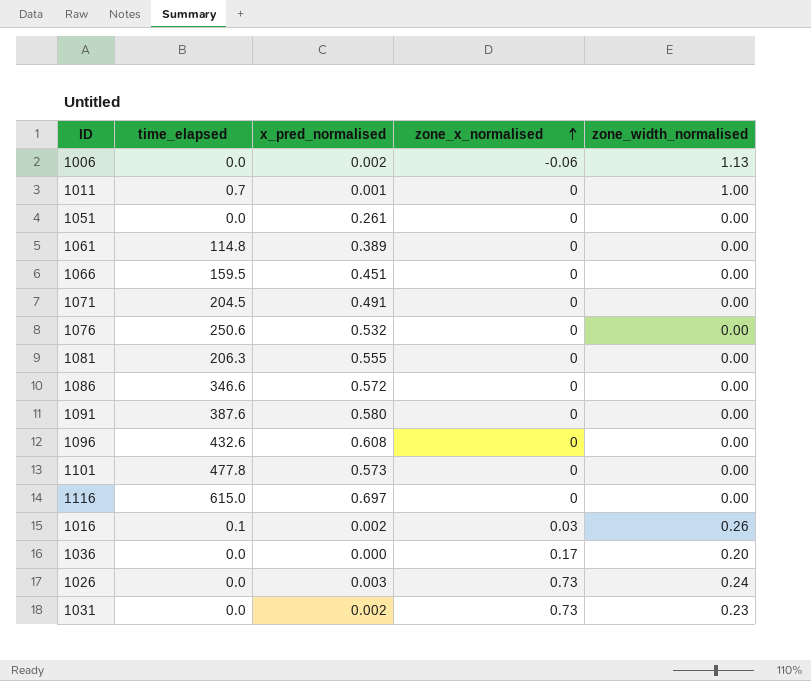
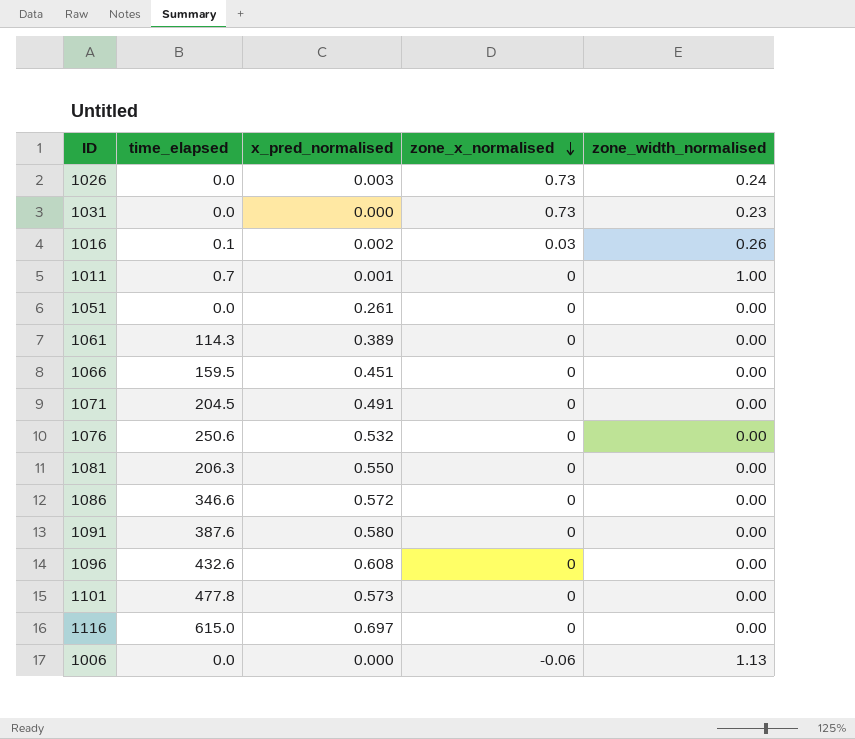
row order: zone_x_normalised ascending -> zone_x_normalised descending
row 1036: 0.0 | 0.000 | 0.17 | 0.20 -> none
1031 | x_pred_normalised: 0.002 -> 0.000
1061 | time_elapsed: 114.8 -> 114.3
1081 | x_pred_normalised: 0.555 -> 0.550
1006 | x_pred_normalised: 0.002 -> 0.000

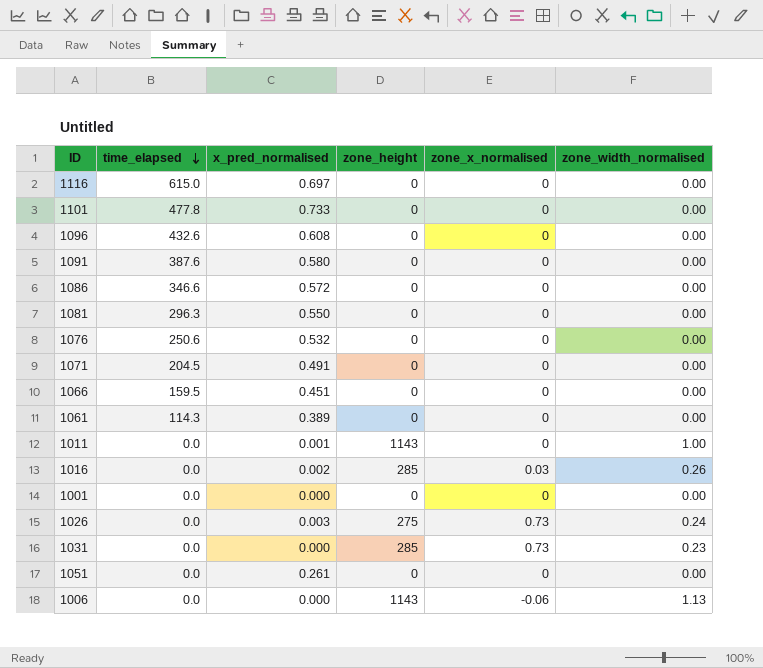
row order: zone_x_normalised descending -> time_elapsed descending
column zone_height | position: none -> 4
1101 | x_pred_normalised: 0.573 -> 0.733
1081 | time_elapsed: 206.3 -> 296.3
1011 | time_elapsed: 0.7 -> 0.0
1016 | time_elapsed: 0.1 -> 0.0
row 1001: none -> 0.0 | 0.000 | 0 | 0 | 0.00

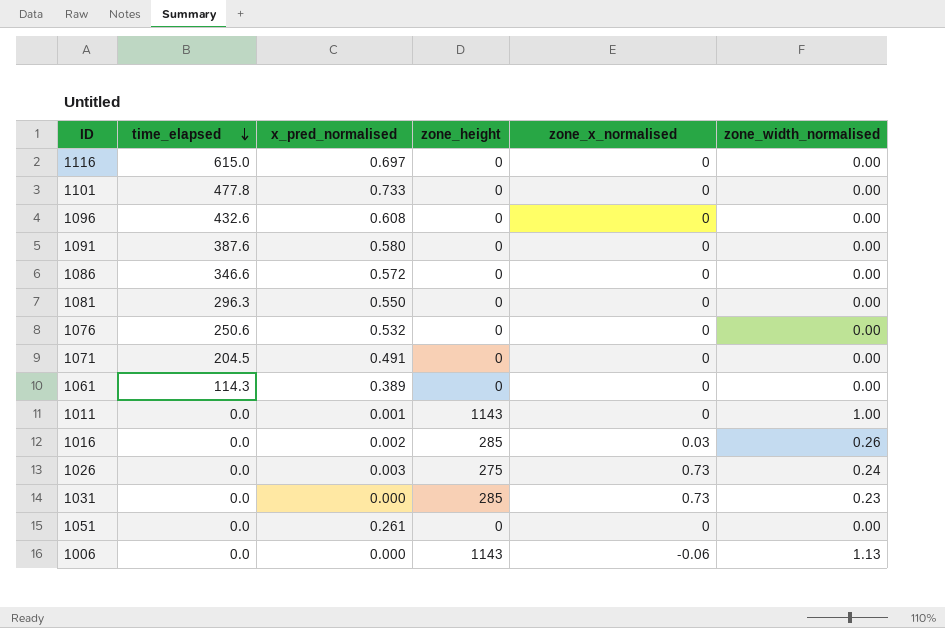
row 1066: 159.5 | 0.451 | 0 | 0 | 0.00 -> none
row 1001: 0.0 | 0.000 | 0 | 0 | 0.00 -> none

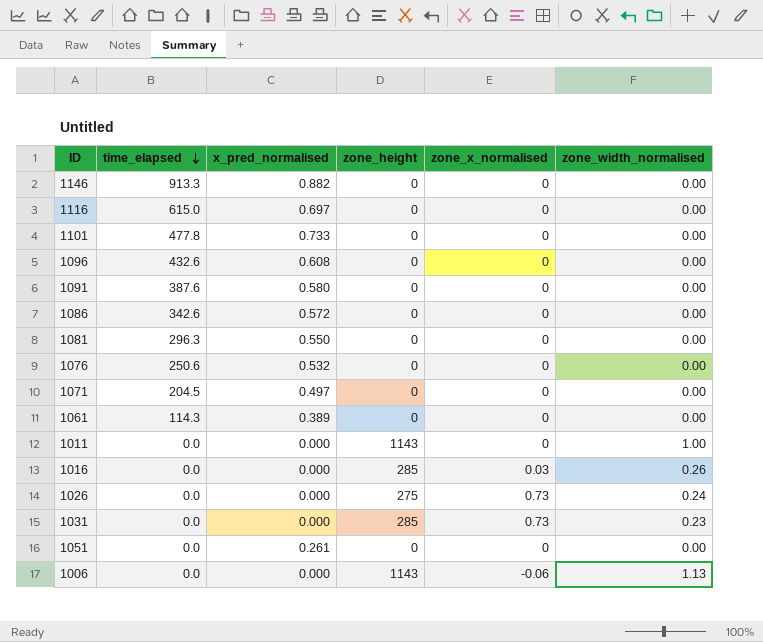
row 1146: none -> 913.3 | 0.882 | 0 | 0 | 0.00
1086 | time_elapsed: 346.6 -> 342.6
1071 | x_pred_normalised: 0.491 -> 0.497
1011 | x_pred_normalised: 0.001 -> 0.000
1016 | x_pred_normalised: 0.002 -> 0.000
1026 | x_pred_normalised: 0.003 -> 0.000

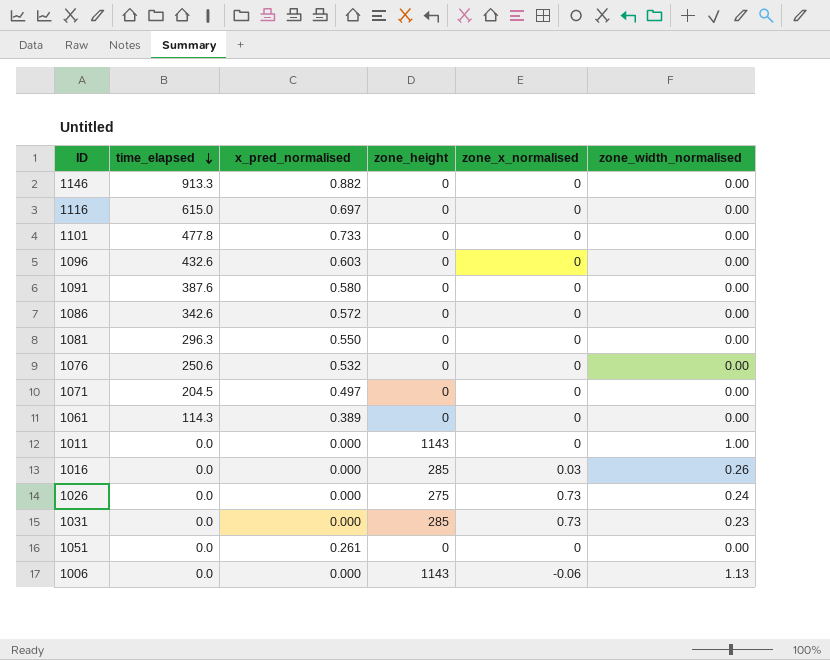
1096 | x_pred_normalised: 0.608 -> 0.603

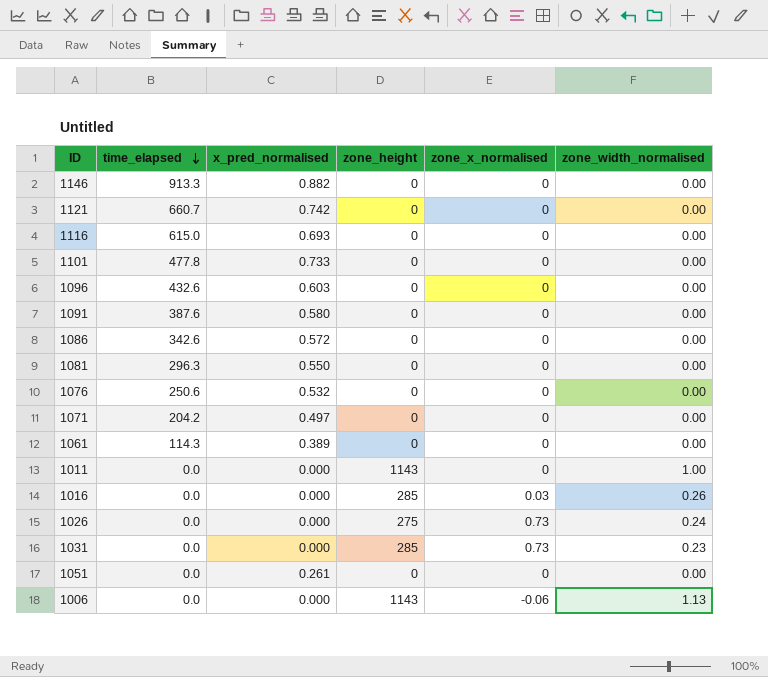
row 1121: none -> 660.7 | 0.742 | 0 | 0 | 0.00
1116 | x_pred_normalised: 0.697 -> 0.693
1071 | time_elapsed: 204.5 -> 204.2

